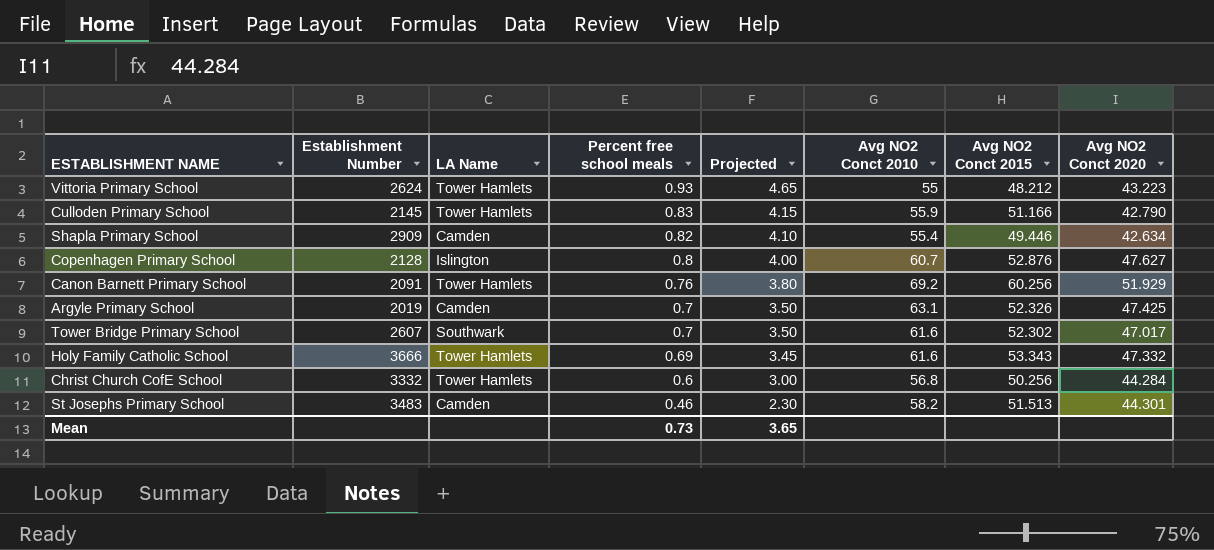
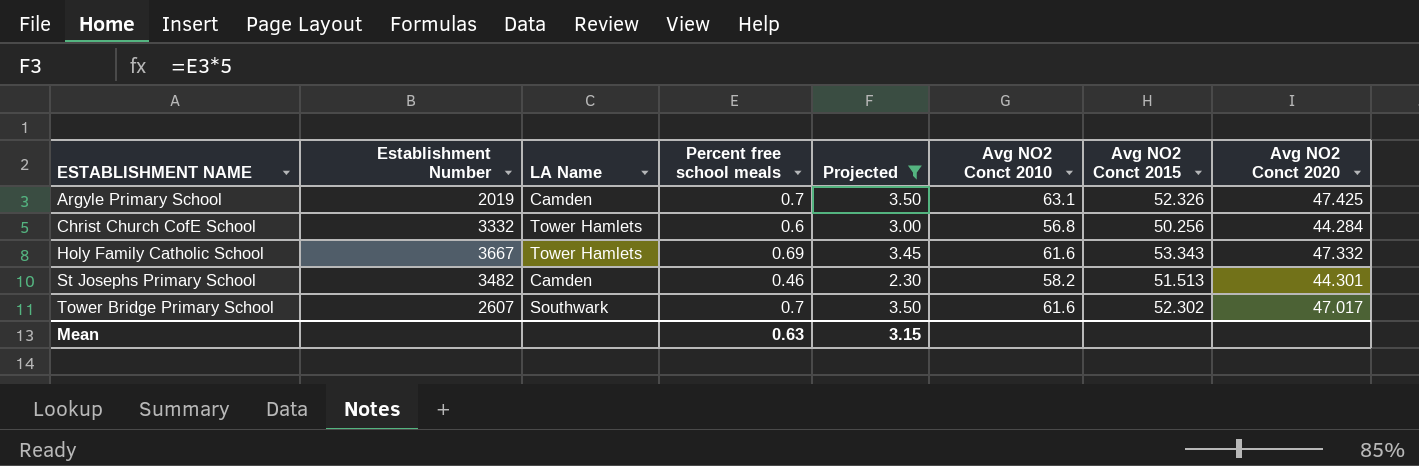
filter: none -> Projected <= 3.50
row order: Percent free school meals descending -> ESTABLISHMENT NAME ascending
Holy Family Catholic School | Establishment Number: 3666 -> 3667
St Josephs Primary School | Establishment Number: 3483 -> 3482
Mean | Percent free school meals: 0.73 -> 0.63
Mean | Projected: 3.65 -> 3.15

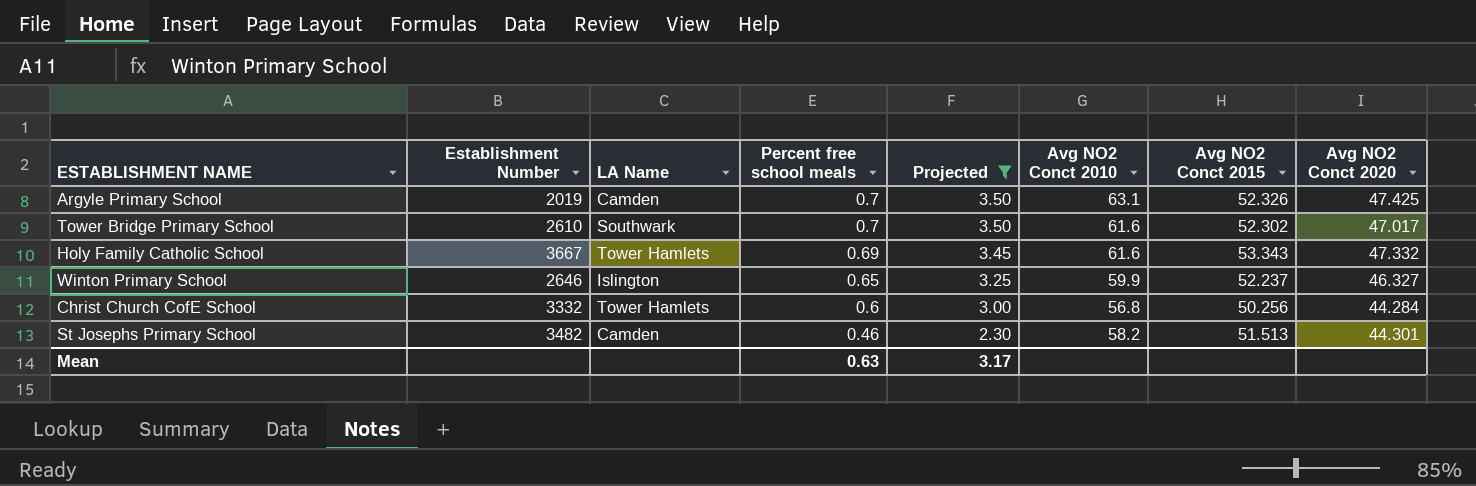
row order: ESTABLISHMENT NAME ascending -> Percent free school meals descending
Tower Bridge Primary School | Establishment Number: 2607 -> 2610
row Winton Primary School: none -> 2646 | Islington | 0.65 | 3.25 | 59.9 | 52.237 | 46.327
Mean | Projected: 3.15 -> 3.17

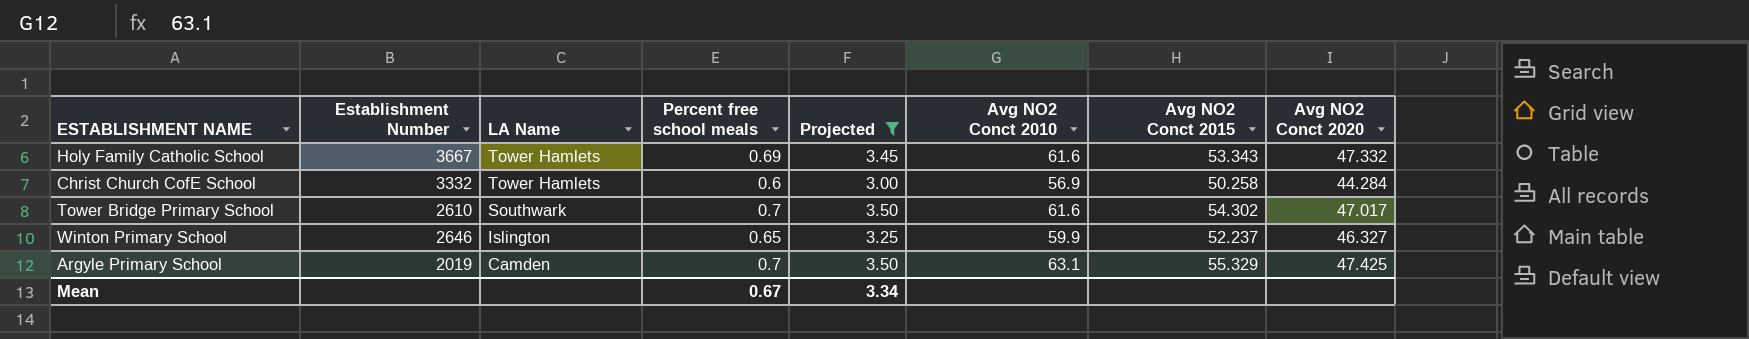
row order: Percent free school meals descending -> LA Name descending
row St Josephs Primary School: 3482 | Camden | 0.46 | 2.30 | 58.2 | 51.513 | 44.301 -> none
Christ Church CofE School | Avg NO2 Conct 2010: 56.8 -> 56.9
Christ Church CofE School | Avg NO2 Conct 2015: 50.256 -> 50.258
Tower Bridge Primary School | Avg NO2 Conct 2015: 52.302 -> 54.302
Argyle Primary School | Avg NO2 Conct 2015: 52.326 -> 55.329
Mean | Percent free school meals: 0.63 -> 0.67
Mean | Projected: 3.17 -> 3.34

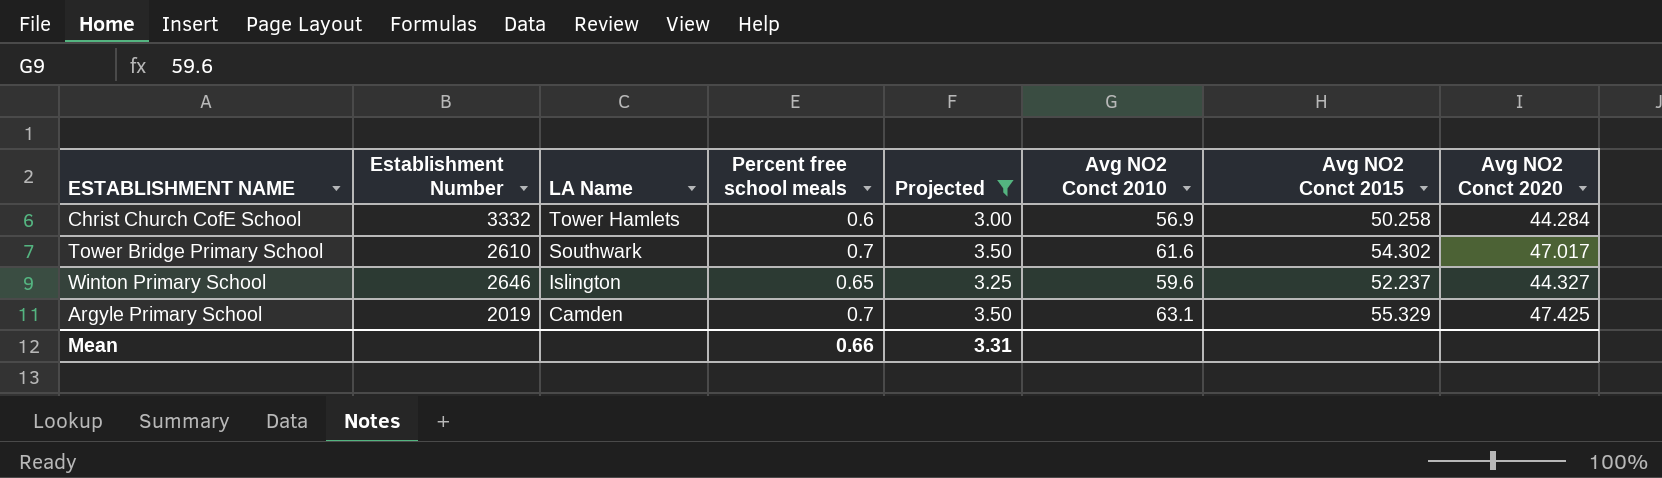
row Holy Family Catholic School: 3667 | Tower Hamlets | 0.69 | 3.45 | 61.6 | 53.343 | 47.332 -> none
Winton Primary School | Avg NO2 Conct 2010: 59.9 -> 59.6
Winton Primary School | Avg NO2 Conct 2020: 46.327 -> 44.327
Mean | Percent free school meals: 0.67 -> 0.66
Mean | Projected: 3.34 -> 3.31

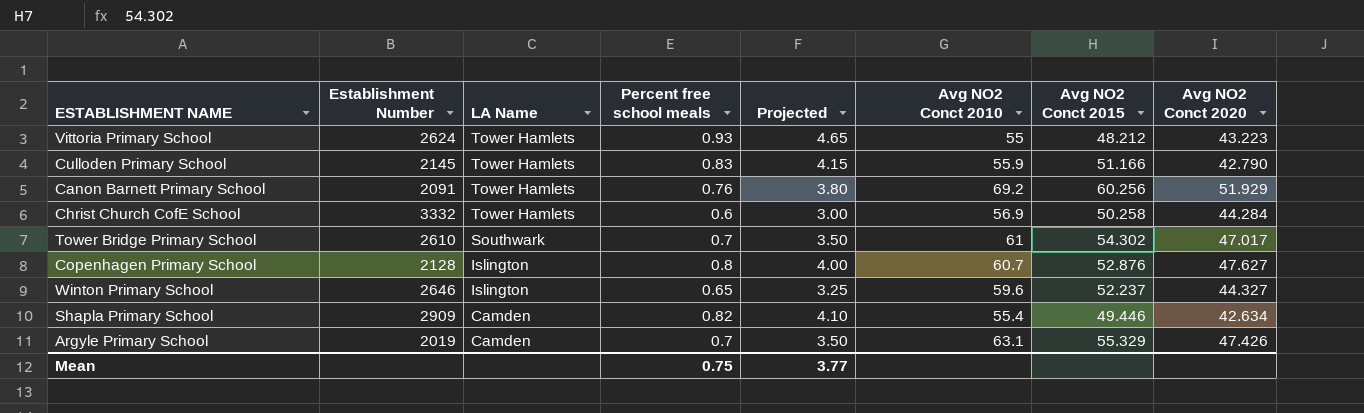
filter: Projected <= 3.50 -> none
Tower Bridge Primary School | Avg NO2 Conct 2010: 61.6 -> 61
Argyle Primary School | Avg NO2 Conct 2020: 47.425 -> 47.426
Mean | Percent free school meals: 0.66 -> 0.75
Mean | Projected: 3.31 -> 3.77

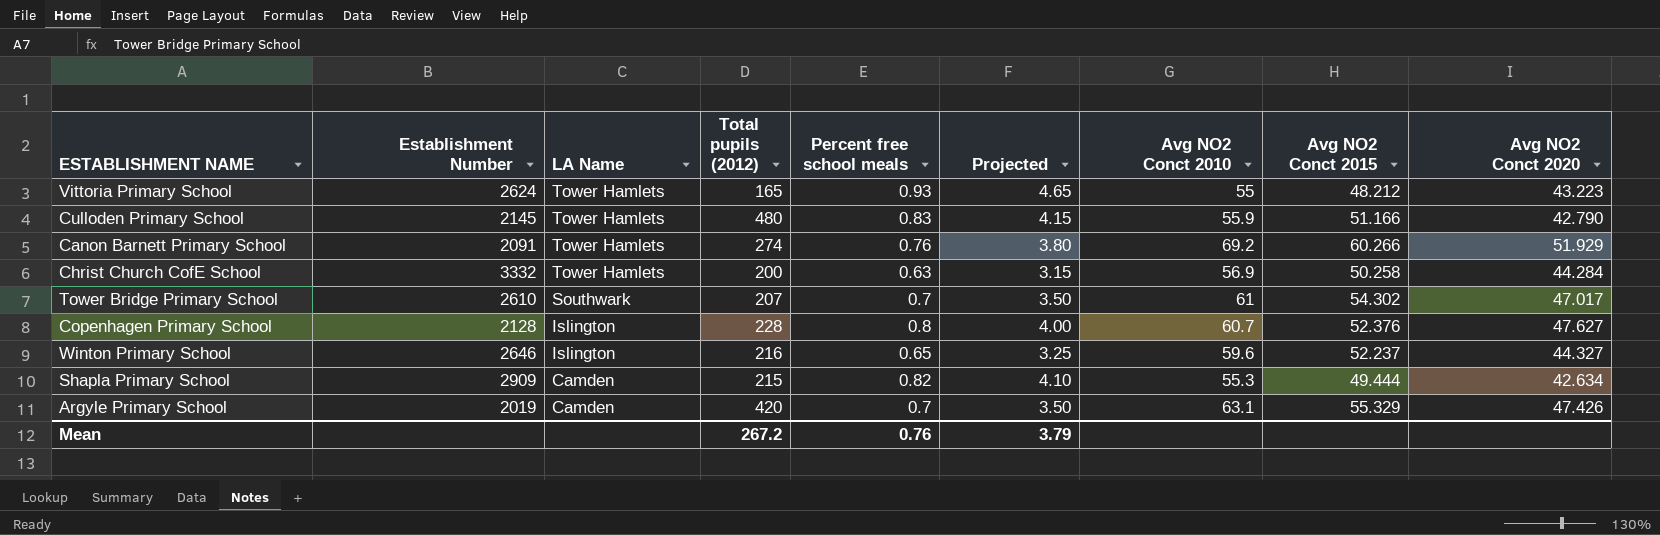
column Total pupils (2012) | position: none -> 4
Canon Barnett Primary School | Avg NO2 Conct 2015: 60.256 -> 60.266
Christ Church CofE School | Percent free school meals: 0.6 -> 0.63
Christ Church CofE School | Projected: 3.00 -> 3.15
Copenhagen Primary School | Avg NO2 Conct 2015: 52.876 -> 52.376
Shapla Primary School | Avg NO2 Conct 2010: 55.4 -> 55.3
Shapla Primary School | Avg NO2 Conct 2015: 49.446 -> 49.444
Mean | Percent free school meals: 0.75 -> 0.76
Mean | Projected: 3.77 -> 3.79

